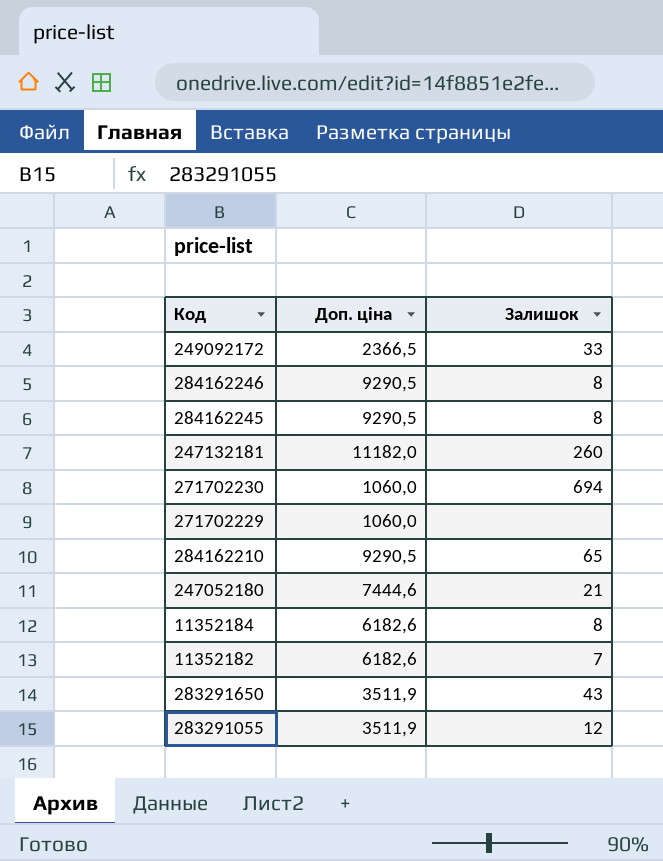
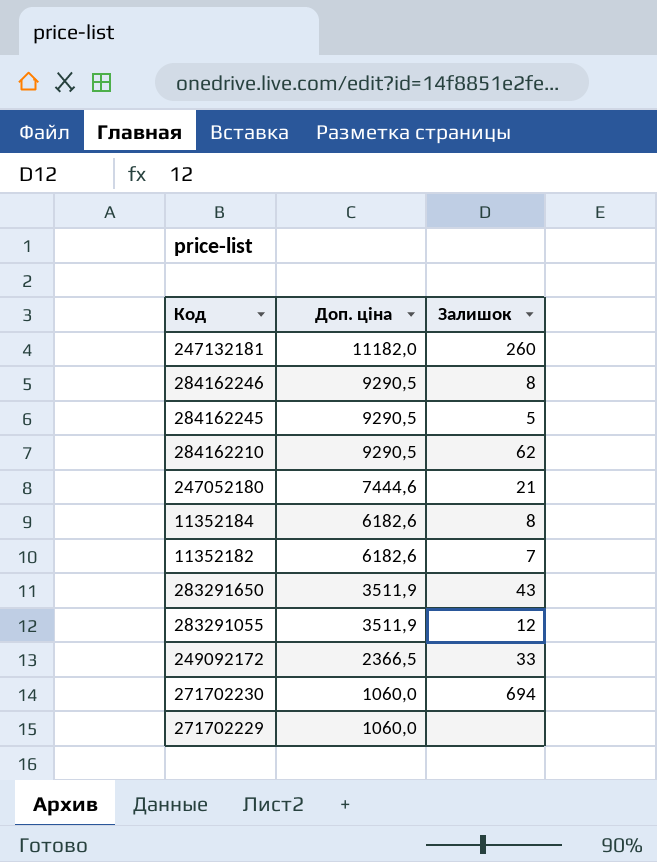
row order: none -> Доп. ціна descending
284162245 | Залишок: 8 -> 5
284162210 | Залишок: 65 -> 62

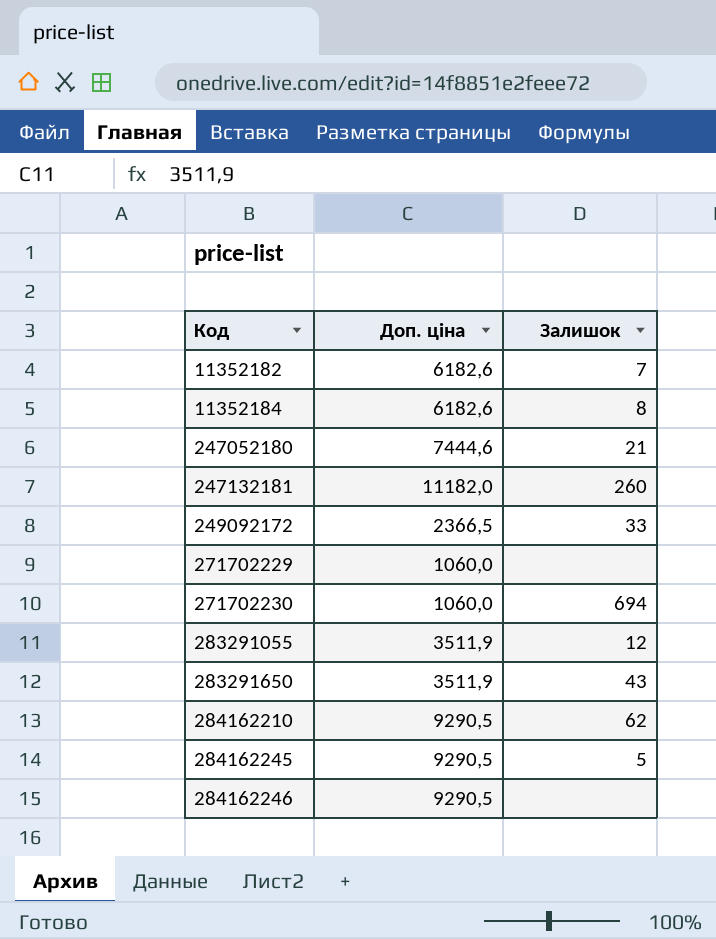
row order: Доп. ціна descending -> Код ascending
284162246 | Залишок: 8 -> none

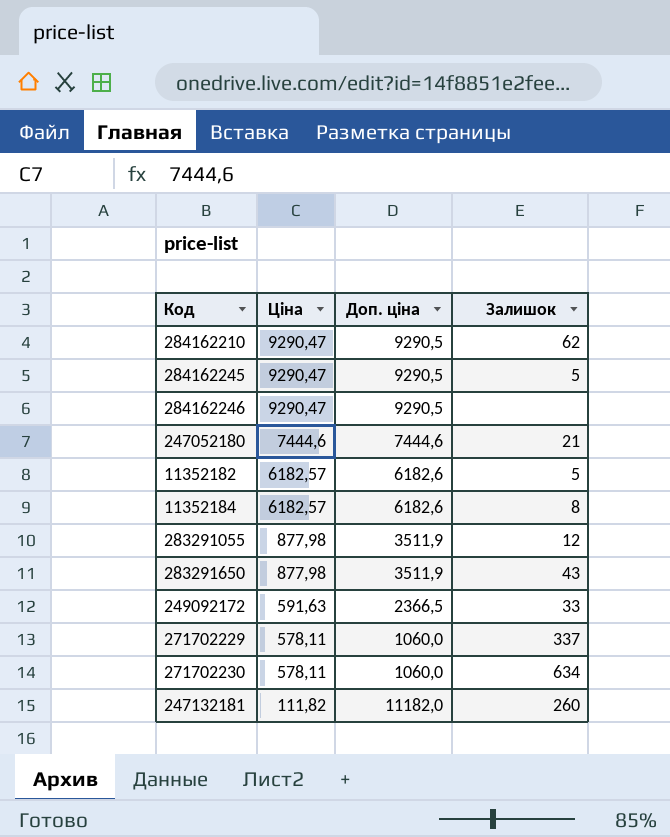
row order: Код ascending -> Ціна descending
column Ціна | position: none -> 2
11352182 | Залишок: 7 -> 5
271702229 | Залишок: none -> 337
271702230 | Залишок: 694 -> 634

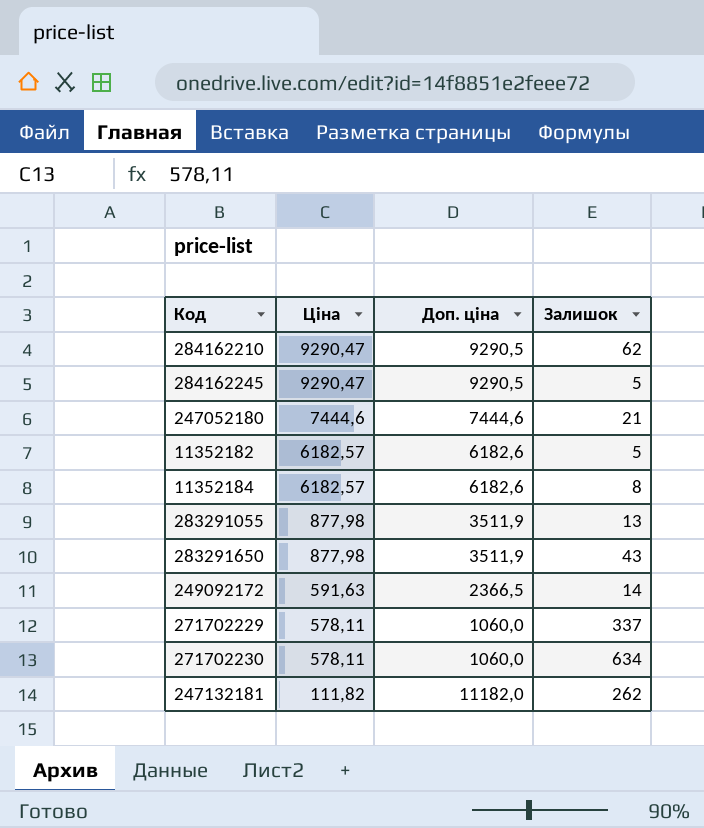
row 284162246: 9290,47 | 9290,5 | none -> none
283291055 | Залишок: 12 -> 13
249092172 | Залишок: 33 -> 14
247132181 | Залишок: 260 -> 262

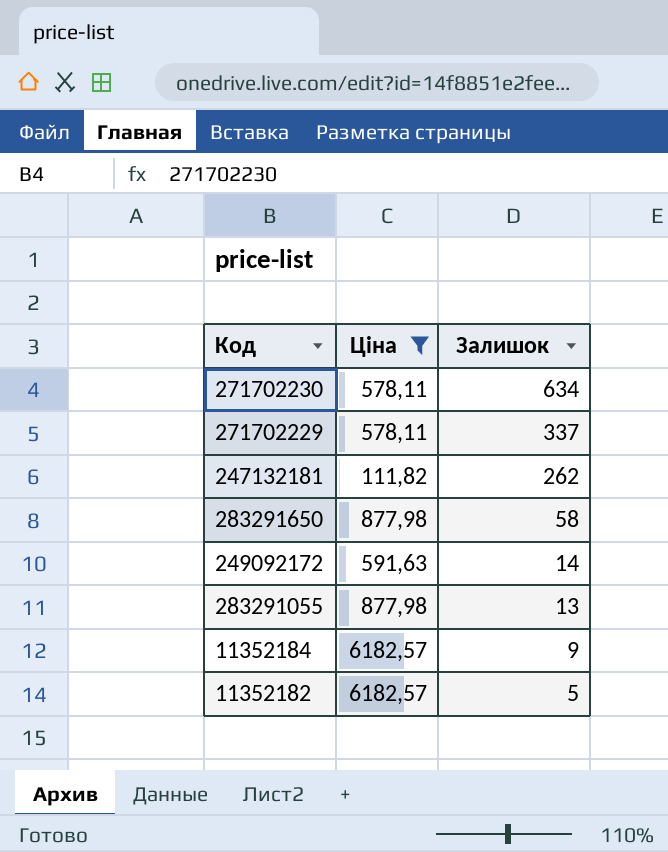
filter: none -> Ціна <= 6182,57
row order: Ціна descending -> Залишок descending
column Доп. ціна | position: 3 -> none
283291650 | Залишок: 43 -> 58
11352184 | Залишок: 8 -> 9

